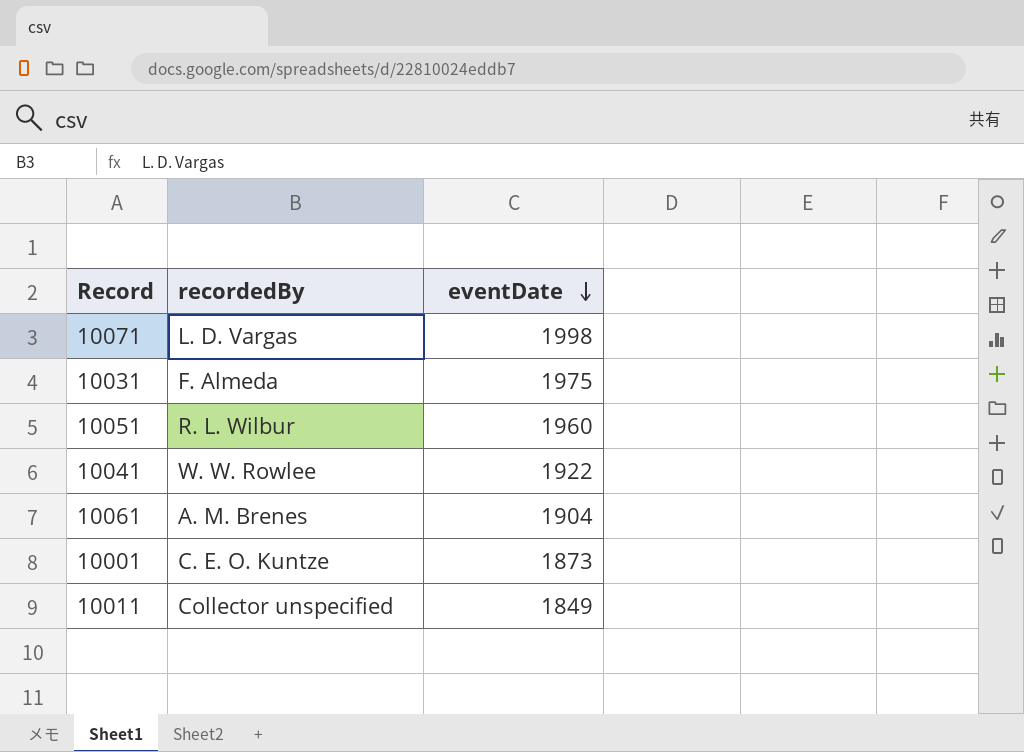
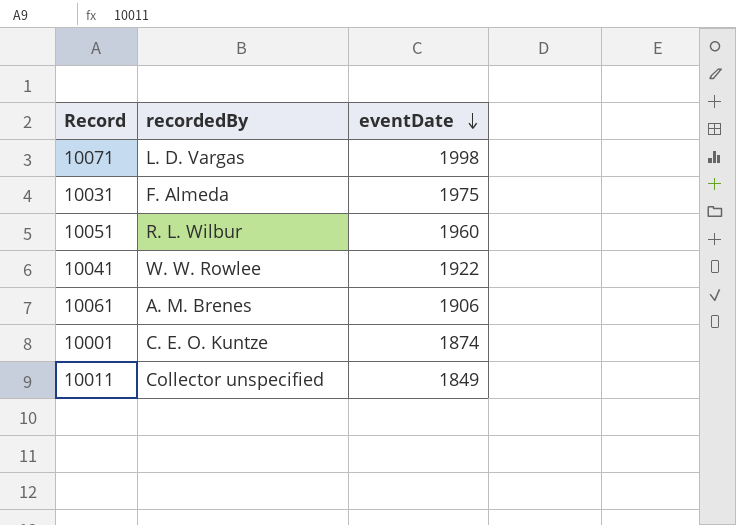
10061 | eventDate: 1904 -> 1906
10001 | eventDate: 1873 -> 1874

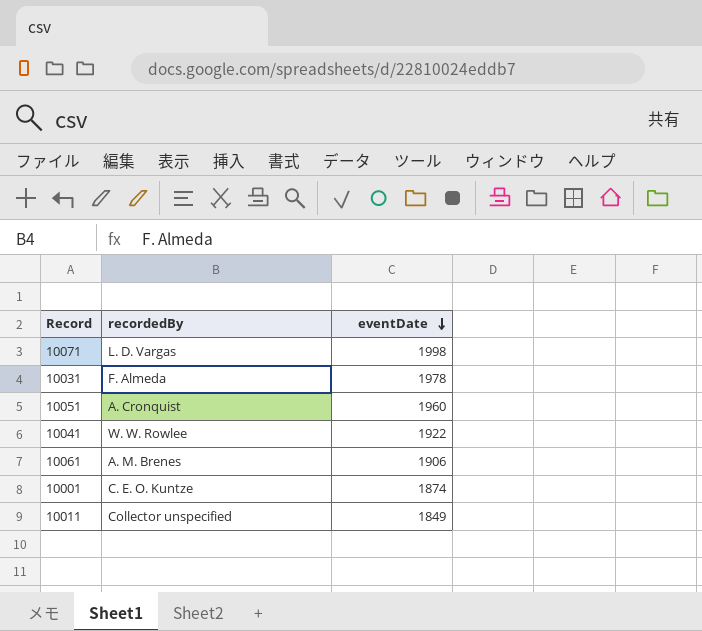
10031 | eventDate: 1975 -> 1978
10051 | recordedBy: R. L. Wilbur -> A. Cronquist

